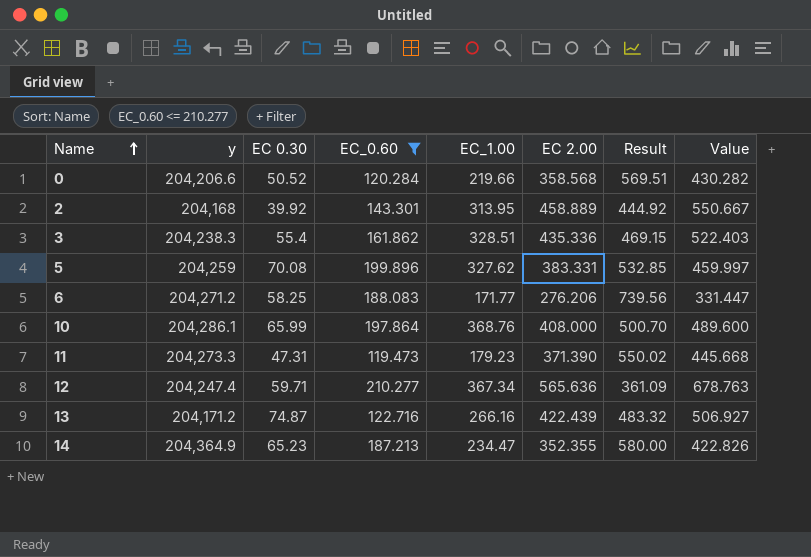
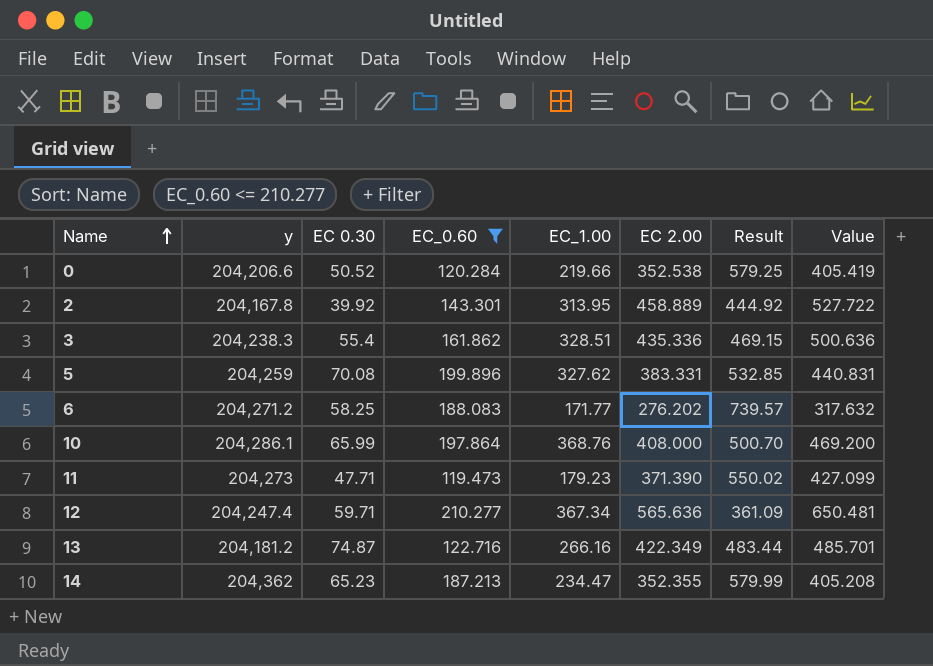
column Value | formula: [EC 2.00] * 1.2 -> [EC 2.00] * 1.15
0 | EC 2.00: 358.568 -> 352.538
0 | Result: 569.51 -> 579.25
2 | y: 204,168 -> 204,167.8
6 | EC 2.00: 276.206 -> 276.202
6 | Result: 739.56 -> 739.57
11 | y: 204,273.3 -> 204,273
11 | EC 0.30: 47.31 -> 47.71
13 | y: 204,171.2 -> 204,181.2
13 | EC 2.00: 422.439 -> 422.349
13 | Result: 483.32 -> 483.44
14 | y: 204,364.9 -> 204,362
14 | Result: 580.00 -> 579.99

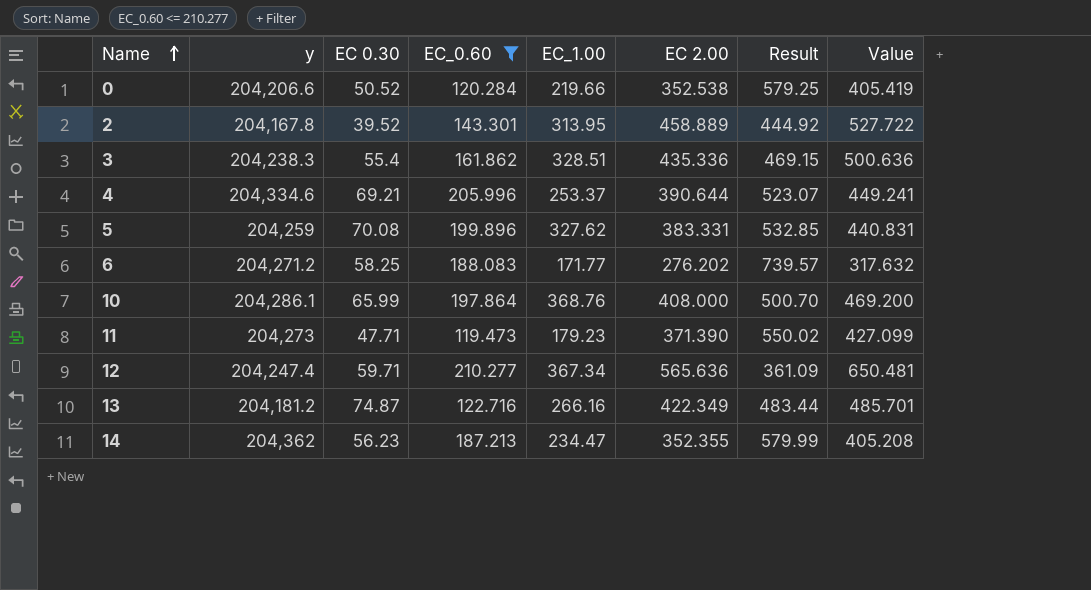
2 | EC 0.30: 39.92 -> 39.52
row 4: none -> 204,334.6 | 69.21 | 205.996 | 253.37 | 390.644 | 523.07 | 449.241
14 | EC 0.30: 65.23 -> 56.23

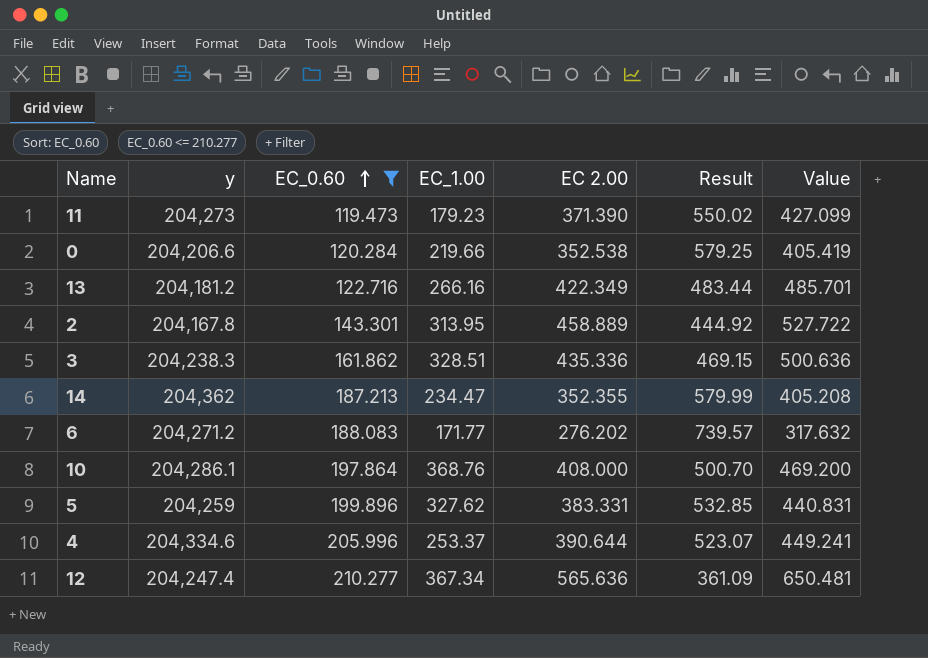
row order: Name ascending -> EC_0.60 ascending
column EC 0.30 | position: 3 -> none

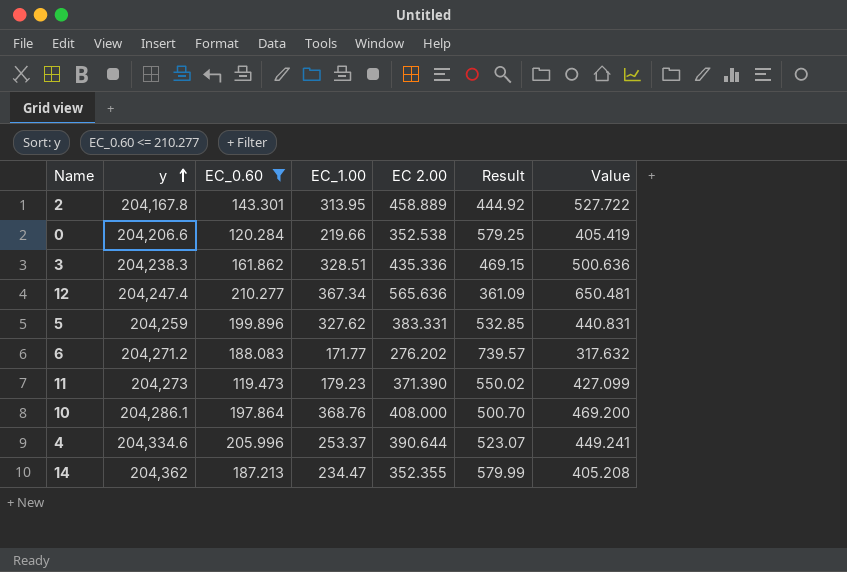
row order: EC_0.60 ascending -> y ascending
row 13: 204,181.2 | 122.716 | 266.16 | 422.349 | 483.44 | 485.701 -> none

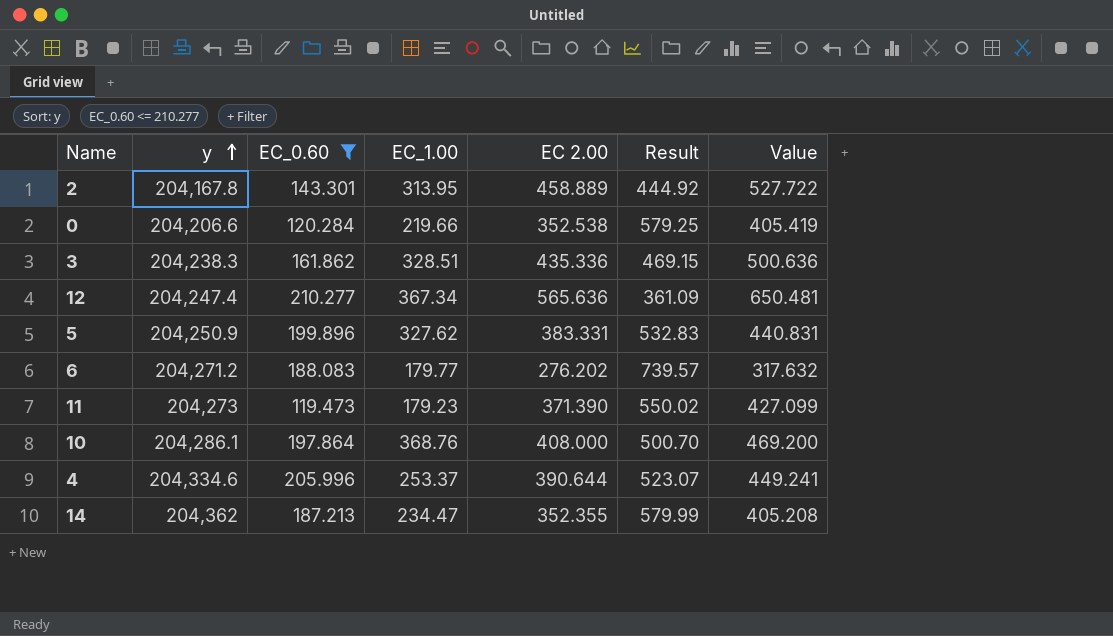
5 | y: 204,259 -> 204,250.9
5 | Result: 532.85 -> 532.83
6 | EC_1.00: 171.77 -> 179.77

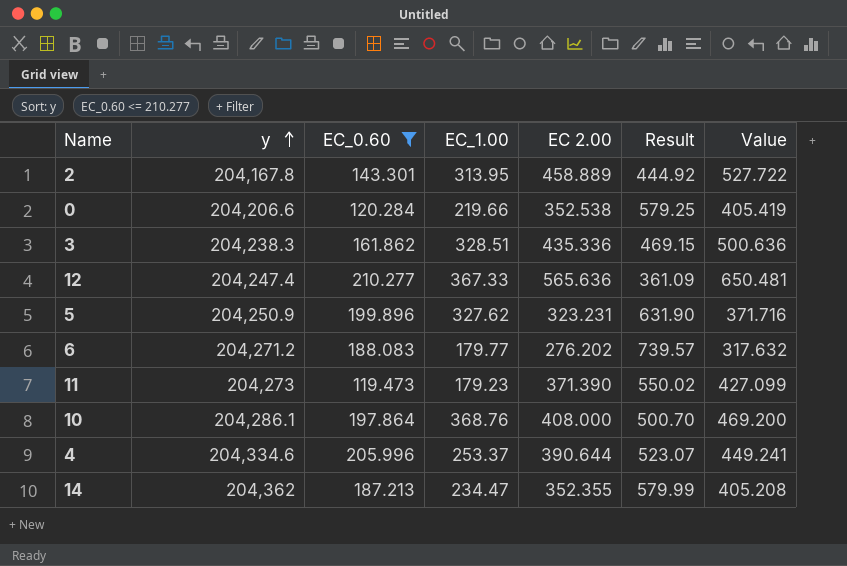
12 | EC_1.00: 367.34 -> 367.33
5 | EC 2.00: 383.331 -> 323.231
5 | Result: 532.83 -> 631.90
5 | Value: 440.831 -> 371.716

